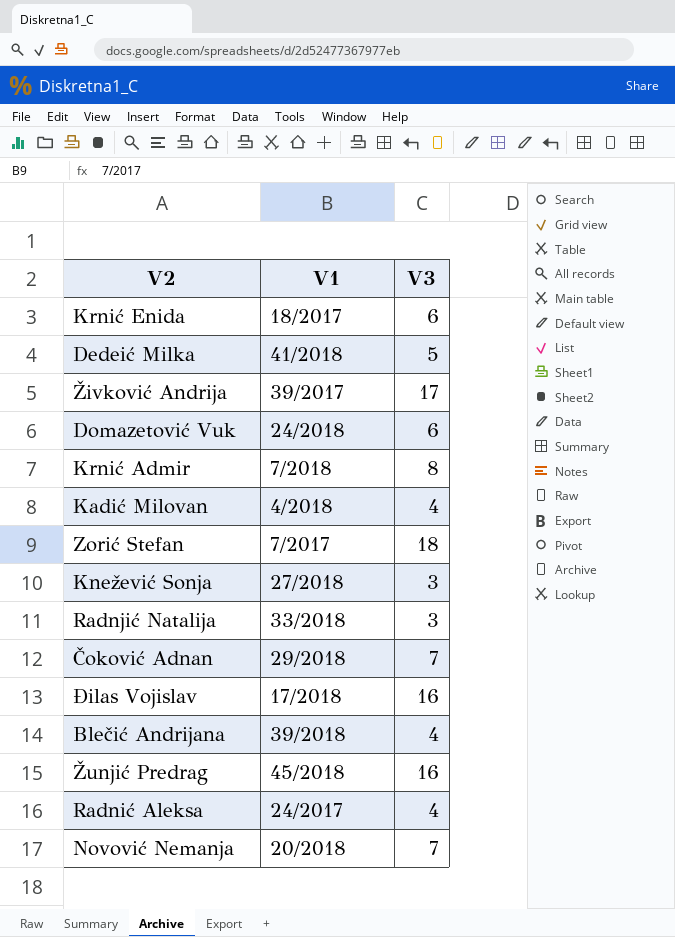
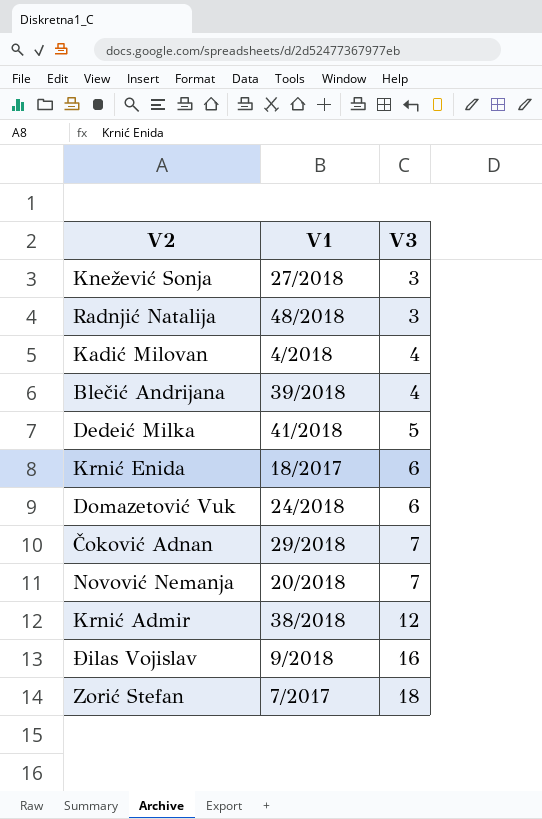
row order: none -> V3 ascending
row Živković Andrija: 39/2017 | 17 -> none
row Žunjić Predrag: 45/2018 | 16 -> none
row Radnić Aleksa: 24/2017 | 4 -> none
Radnjić Natalija | V1: 33/2018 -> 48/2018
Krnić Admir | V1: 7/2018 -> 38/2018
Krnić Admir | V3: 8 -> 12
Đilas Vojislav | V1: 17/2018 -> 9/2018

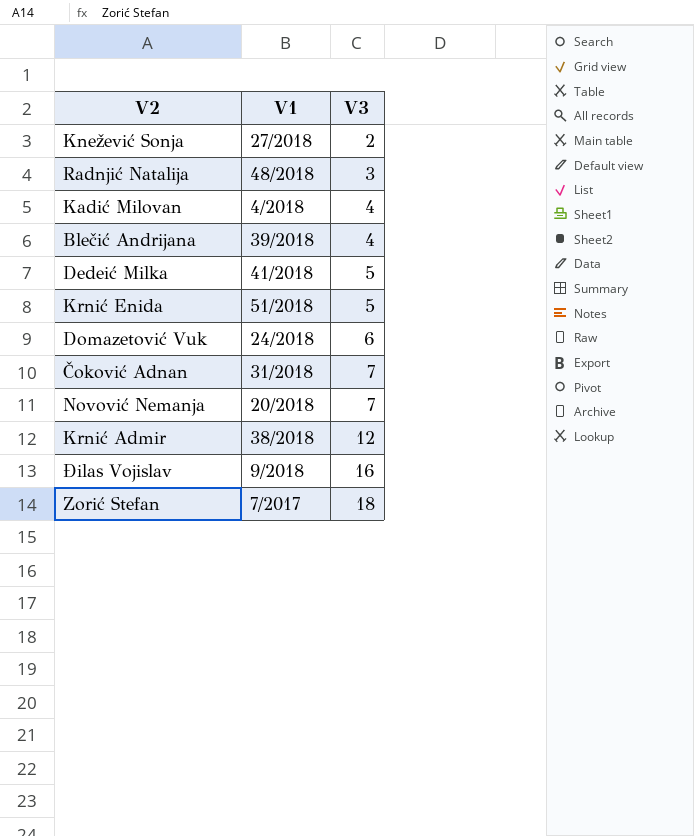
Knežević Sonja | V3: 3 -> 2
Krnić Enida | V1: 18/2017 -> 51/2018
Krnić Enida | V3: 6 -> 5
Čoković Adnan | V1: 29/2018 -> 31/2018

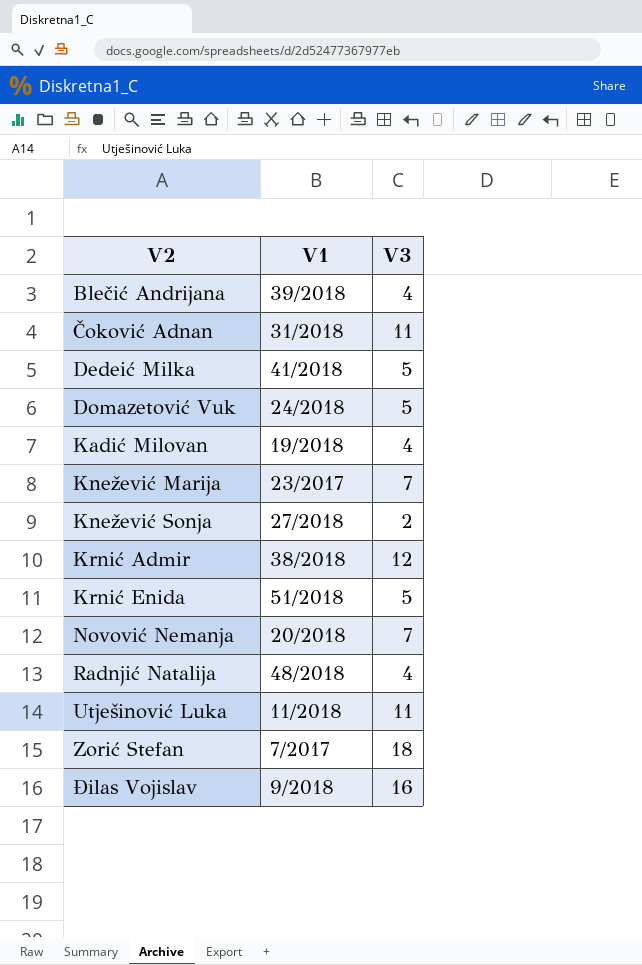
row order: V3 ascending -> V2 ascending
Čoković Adnan | V3: 7 -> 11
Domazetović Vuk | V3: 6 -> 5
Kadić Milovan | V1: 4/2018 -> 19/2018
row Knežević Marija: none -> 23/2017 | 7
Radnjić Natalija | V3: 3 -> 4
row Utješinović Luka: none -> 11/2018 | 11

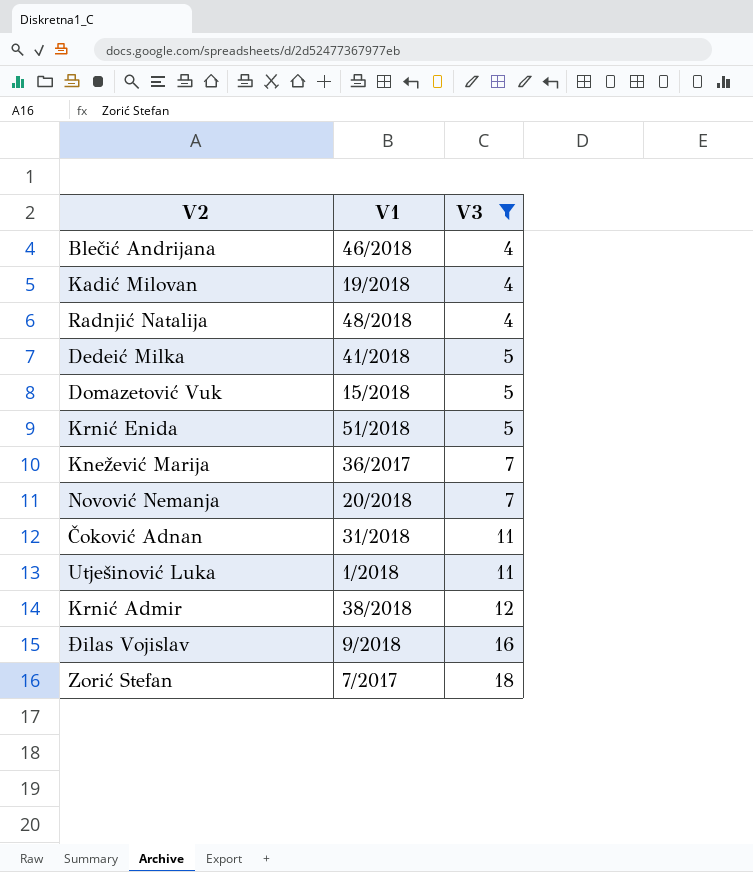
filter: none -> V3 != 2
row order: V2 ascending -> V3 ascending
Blečić Andrijana | V1: 39/2018 -> 46/2018
Domazetović Vuk | V1: 24/2018 -> 15/2018
Knežević Marija | V1: 23/2017 -> 36/2017
Utješinović Luka | V1: 11/2018 -> 1/2018

